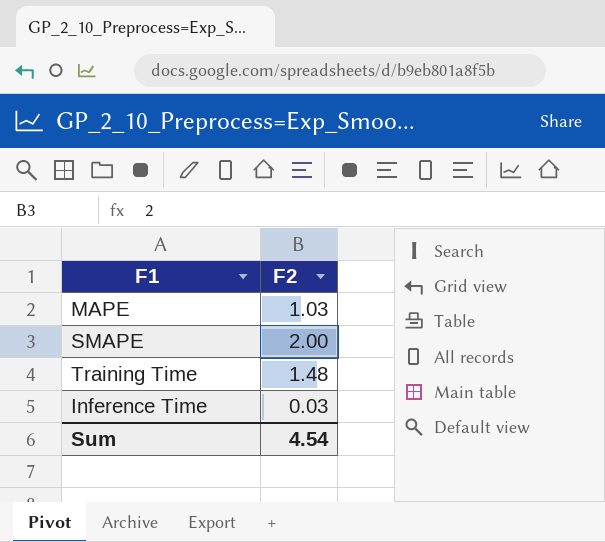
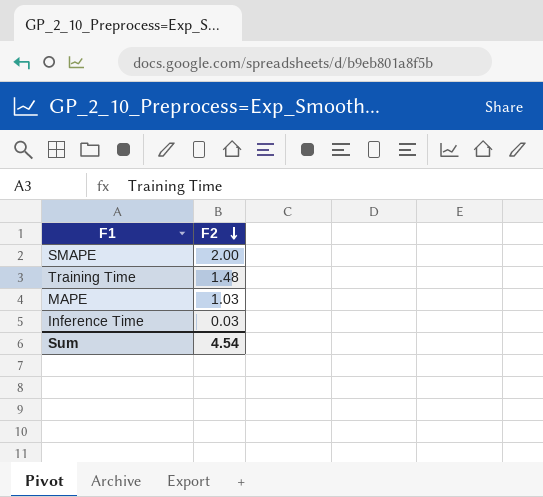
row order: none -> F2 descending

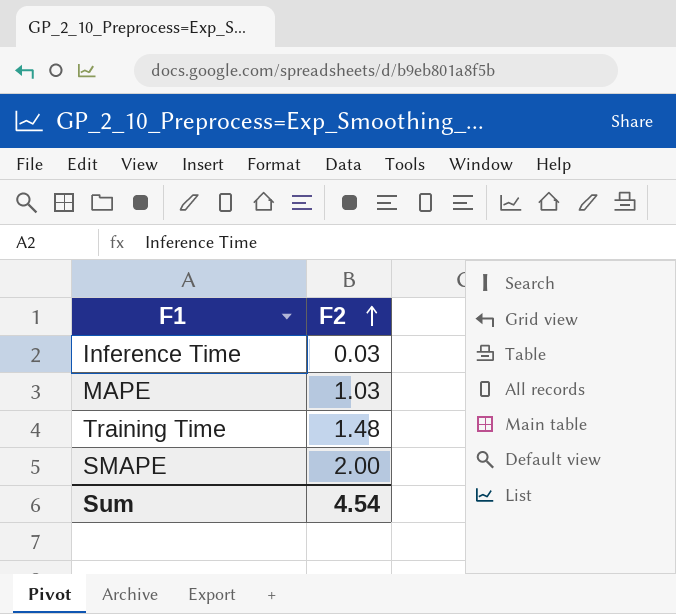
row order: F2 descending -> F2 ascending

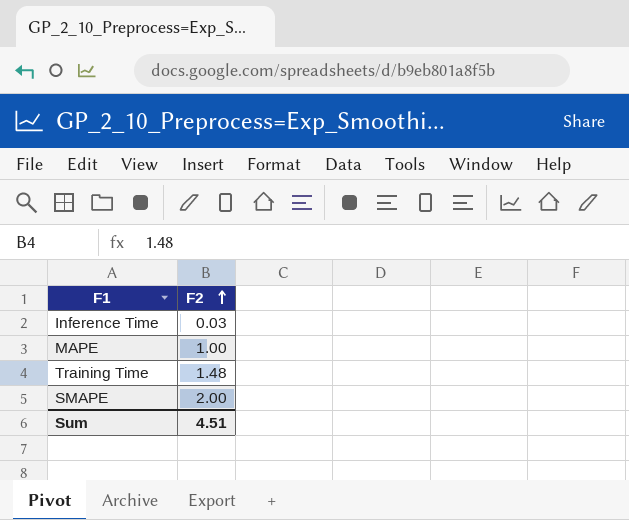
MAPE | F2: 1.03 -> 1.00
Sum | F2: 4.54 -> 4.51

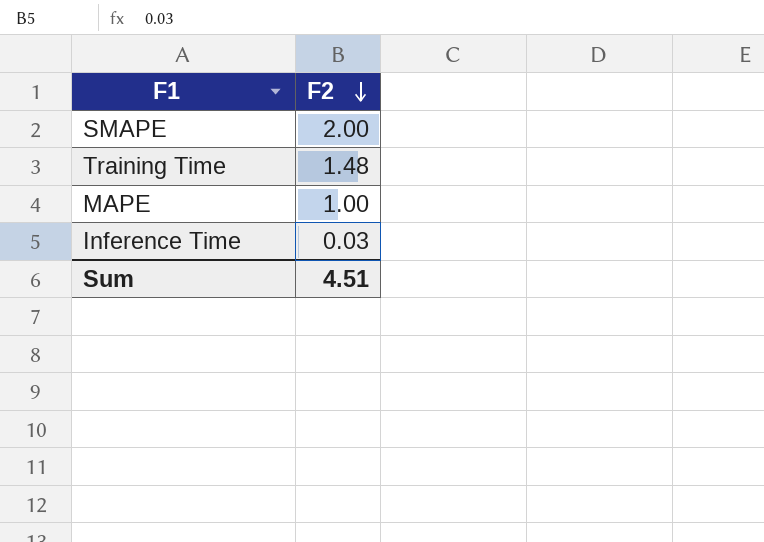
row order: F2 ascending -> F2 descending

